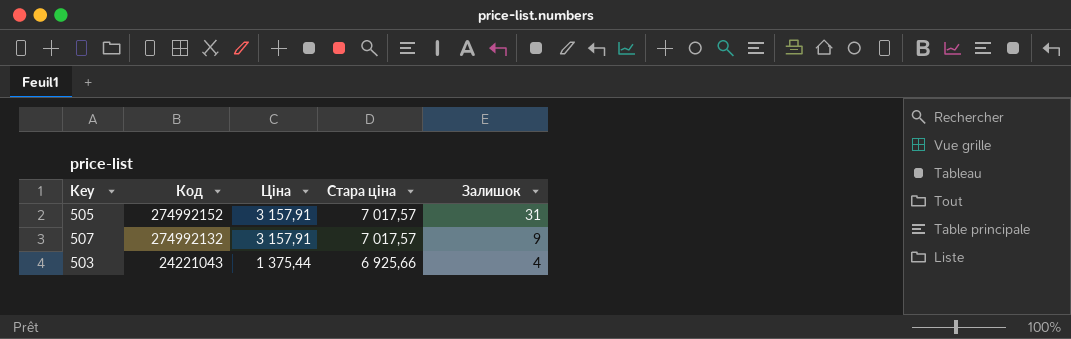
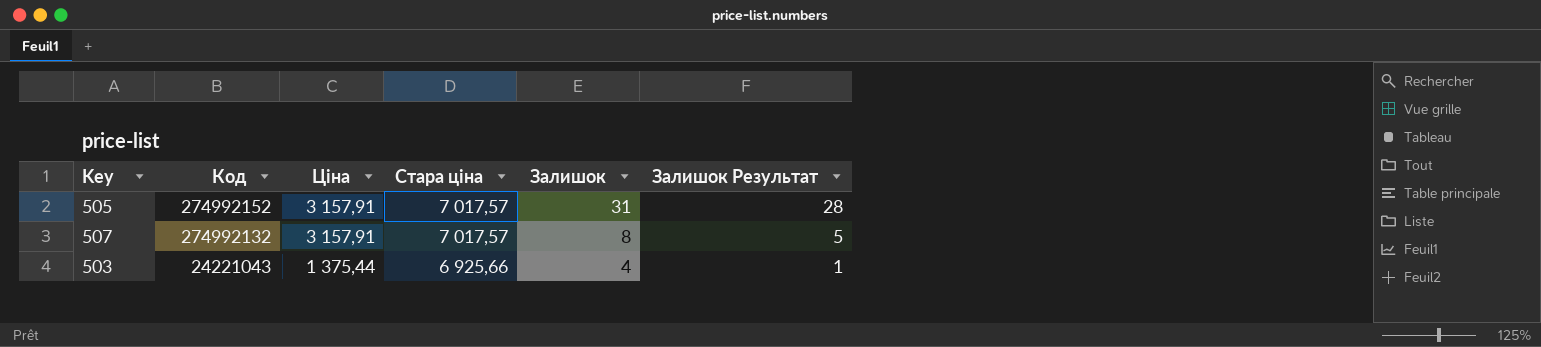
column Залишок Результат | formula: none -> [Залишок] - 3
507 | Залишок: 9 -> 8

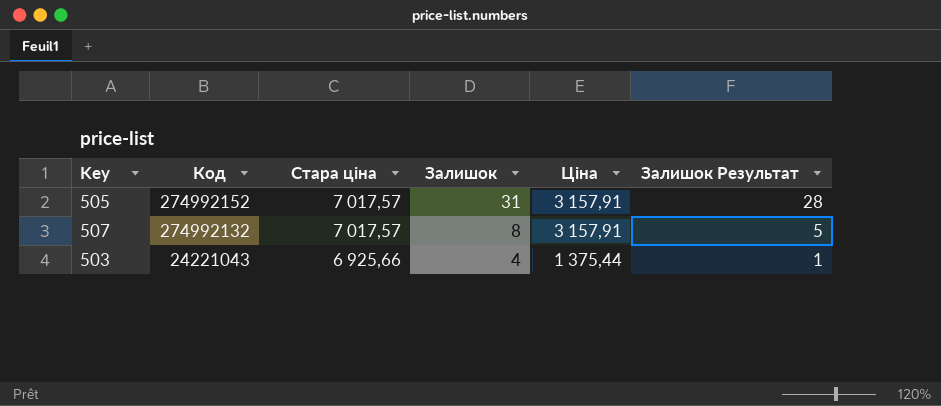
column Ціна | position: 3 -> 5

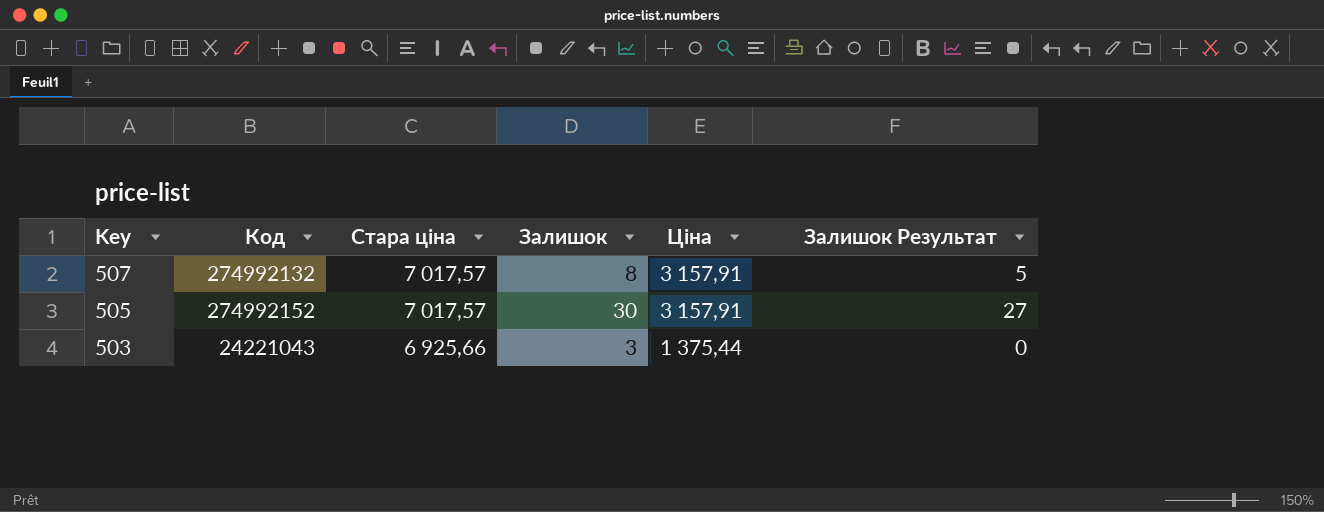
row order: Код descending -> Key descending
505 | Залишок: 31 -> 30
505 | Залишок Результат: 28 -> 27
503 | Залишок: 4 -> 3
503 | Залишок Результат: 1 -> 0

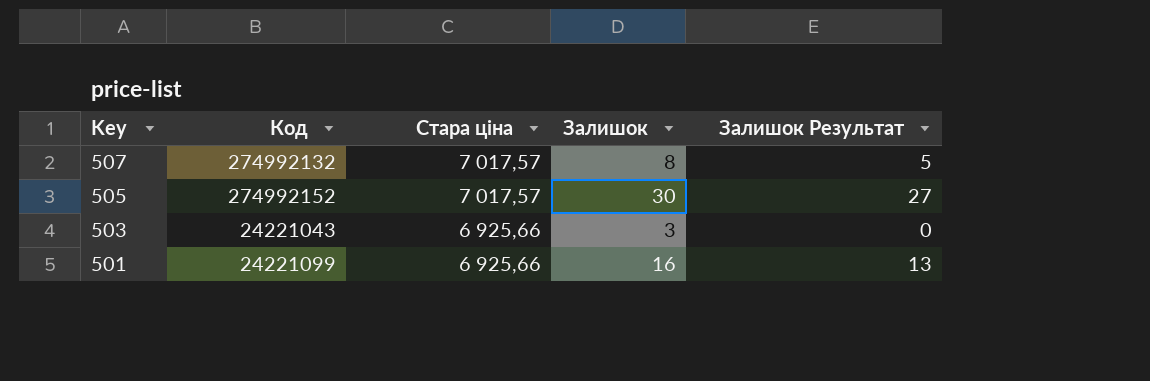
column Ціна | position: 5 -> none
row 501: none -> 24221099 | 6 925,66 | 16 | 13

